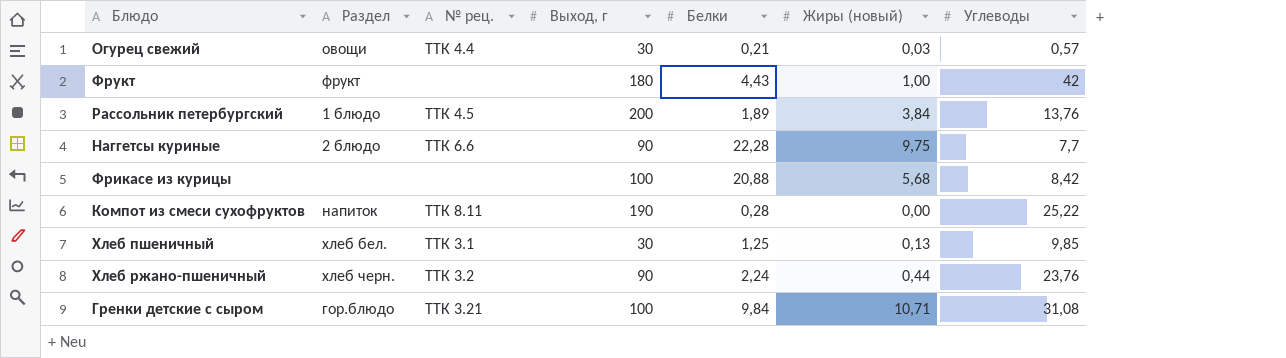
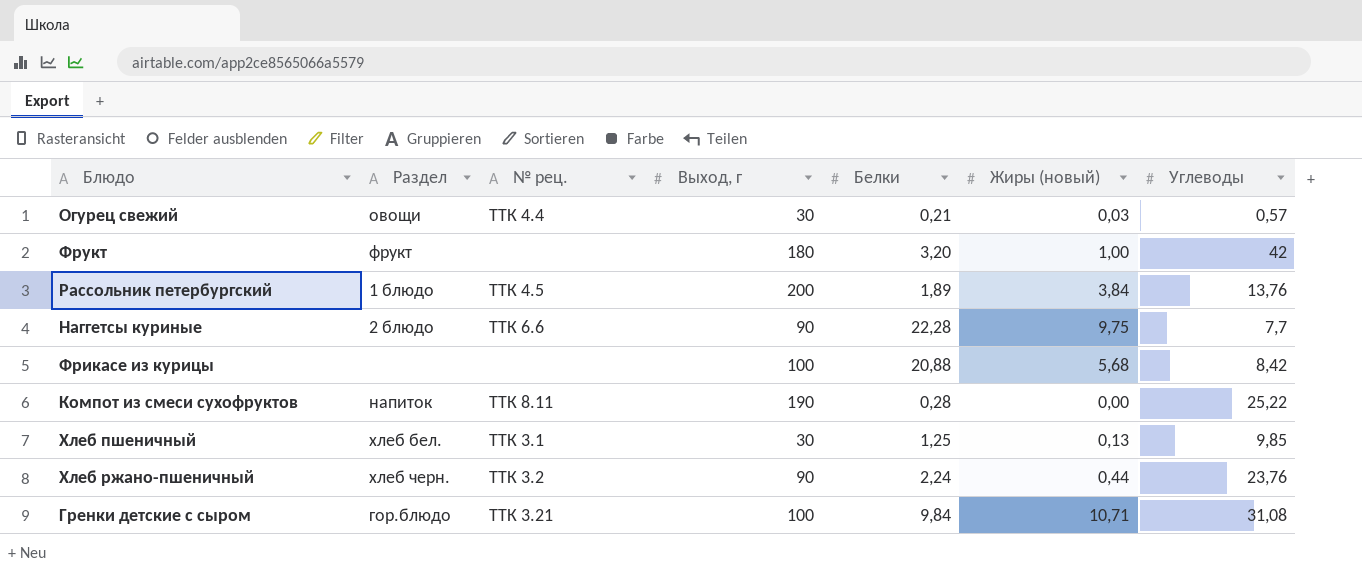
Фрукт | Белки: 4,43 -> 3,20

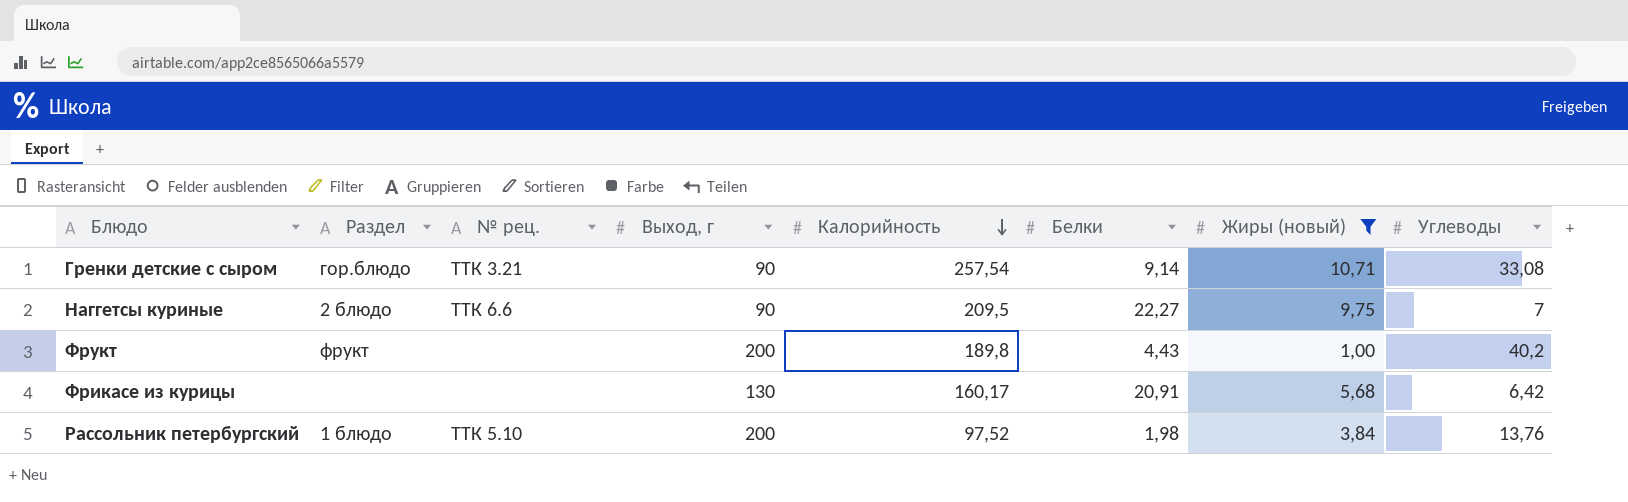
filter: none -> Жиры (новый) >= 1,00
row order: none -> Калорийность descending
column Калорийность | position: none -> 5
Гренки детские с сыром | Выход, г: 100 -> 90
Гренки детские с сыром | Белки: 9,84 -> 9,14
Гренки детские с сыром | Углеводы: 31,08 -> 33,08
Наггетсы куриные | Белки: 22,28 -> 22,27
Наггетсы куриные | Углеводы: 7,7 -> 7
Фрукт | Выход, г: 180 -> 200
Фрукт | Белки: 3,20 -> 4,43
Фрукт | Углеводы: 42 -> 40,2
Фрикасе из курицы | Выход, г: 100 -> 130
Фрикасе из курицы | Белки: 20,88 -> 20,91
Фрикасе из курицы | Углеводы: 8,42 -> 6,42
Рассольник петербургский | № рец.: ТТК 4.5 -> ТТК 5.10
Рассольник петербургский | Белки: 1,89 -> 1,98

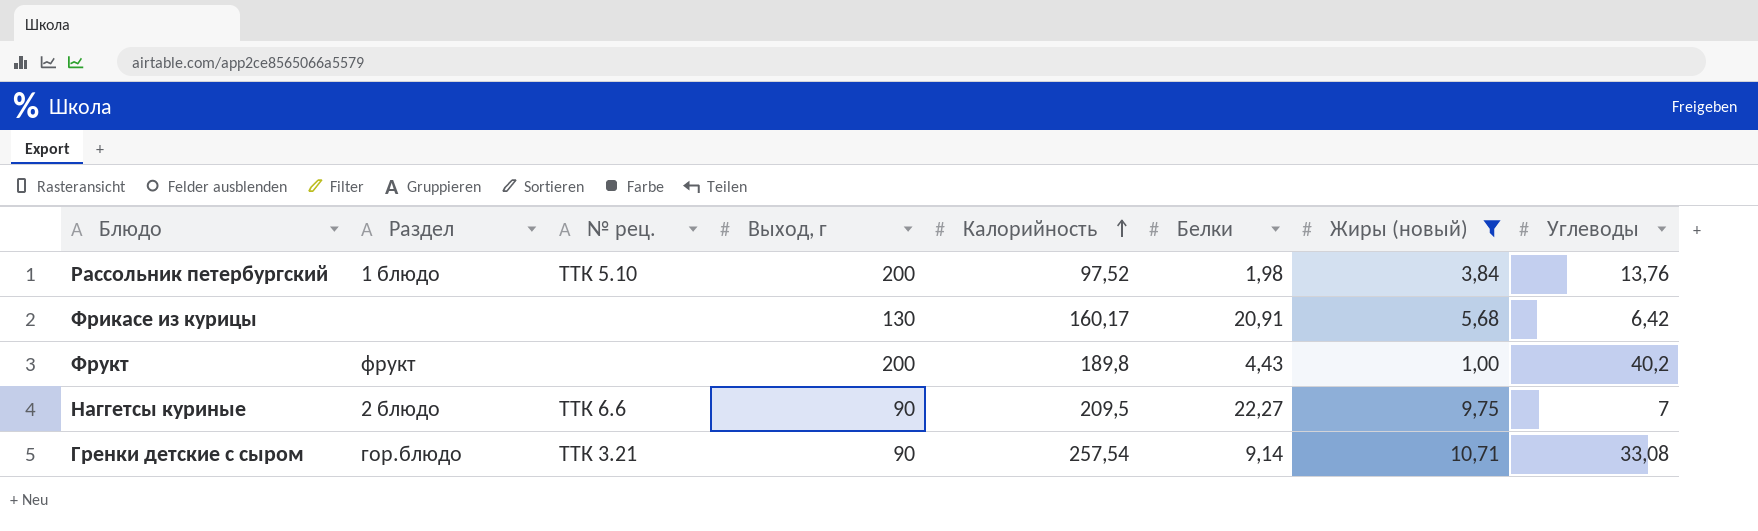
row order: Калорийность descending -> Калорийность ascending

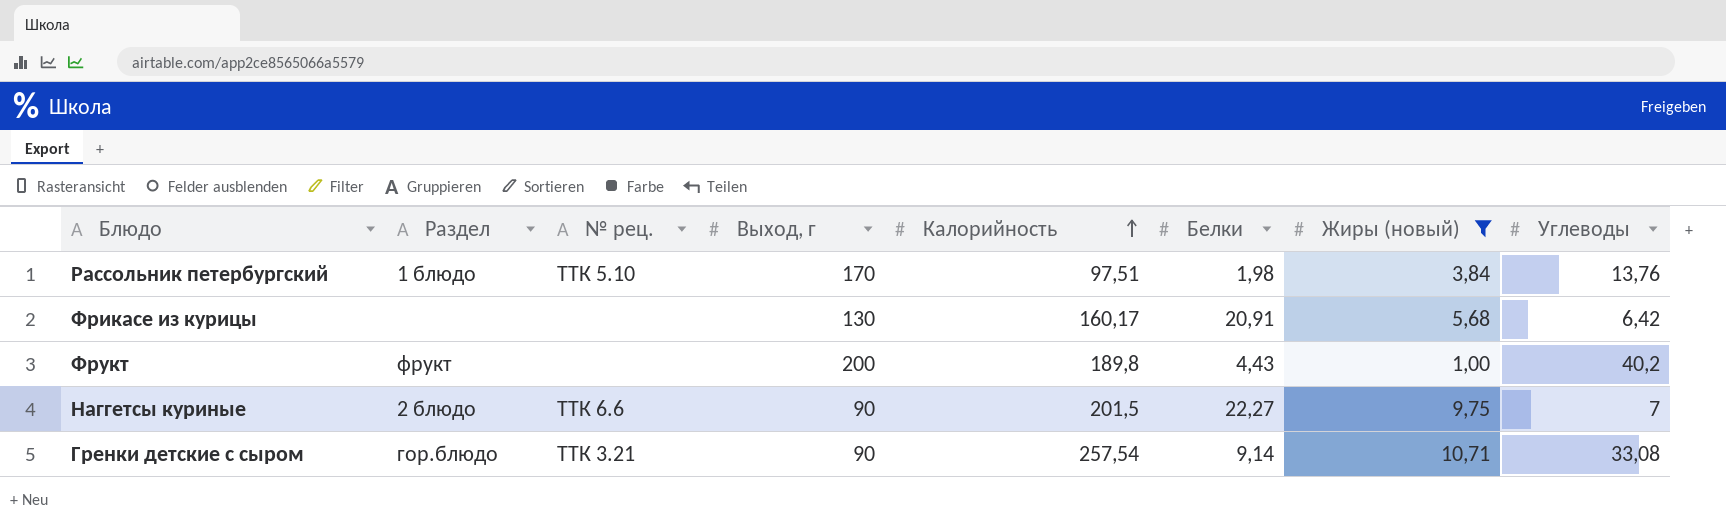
Рассольник петербургский | Выход, г: 200 -> 170
Рассольник петербургский | Калорийность: 97,52 -> 97,51
Наггетсы куриные | Калорийность: 209,5 -> 201,5

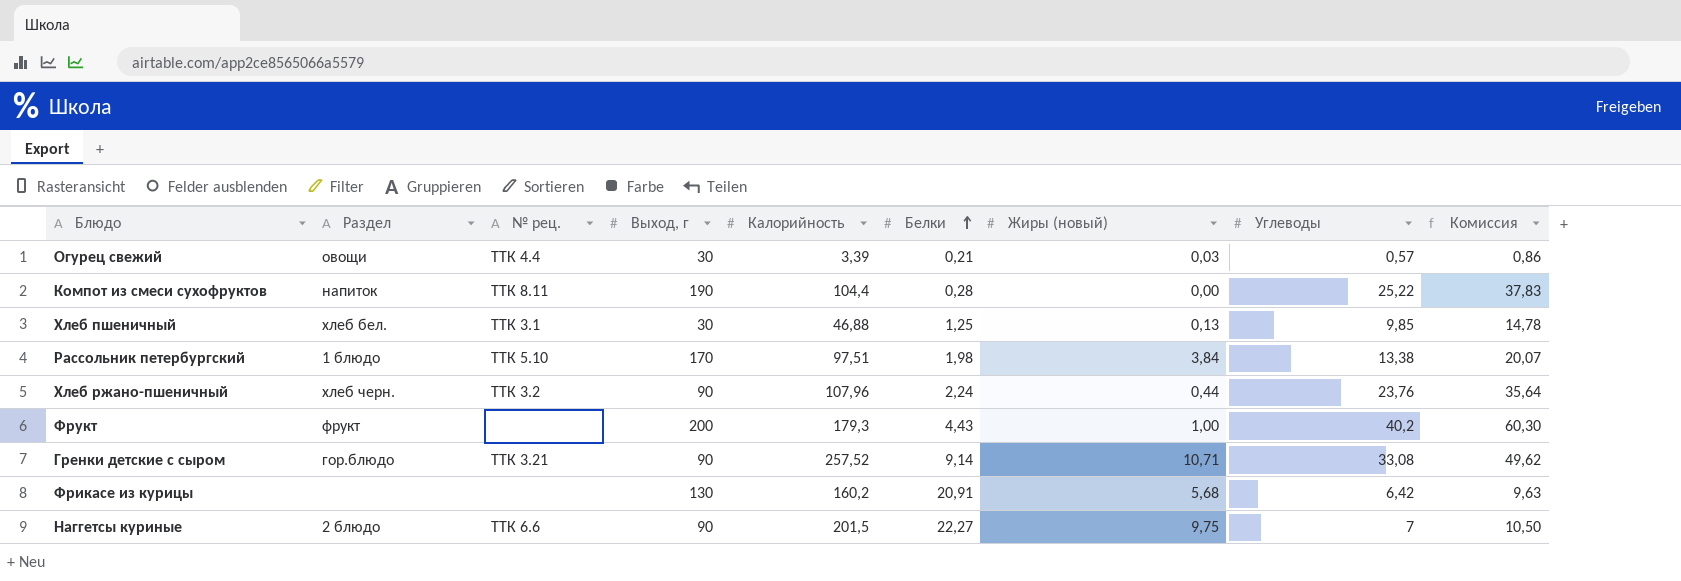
filter: Жиры (новый) >= 1,00 -> none
row order: Калорийность ascending -> Белки ascending
column Комиссия | formula: none -> [Углеводы] * 1,5
Рассольник петербургский | Углеводы: 13,76 -> 13,38
Фрукт | Калорийность: 189,8 -> 179,3
Гренки детские с сыром | Калорийность: 257,54 -> 257,52
Фрикасе из курицы | Калорийность: 160,17 -> 160,2

